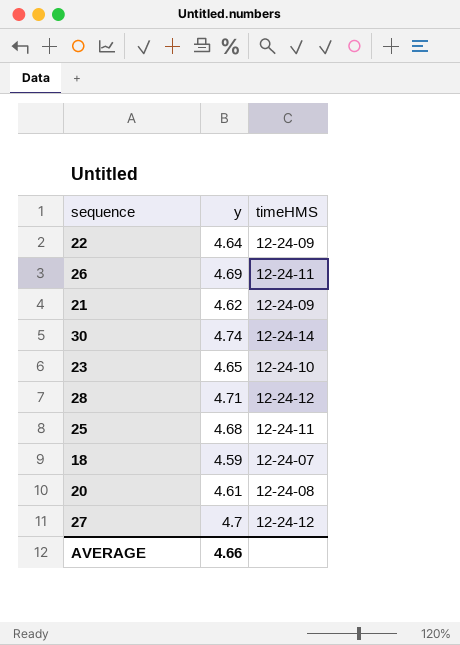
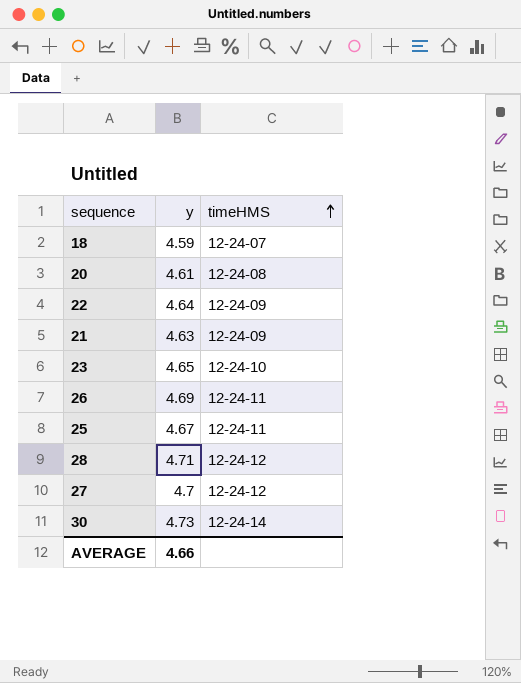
row order: none -> timeHMS ascending
21 | y: 4.62 -> 4.63
25 | y: 4.68 -> 4.67
30 | y: 4.74 -> 4.73

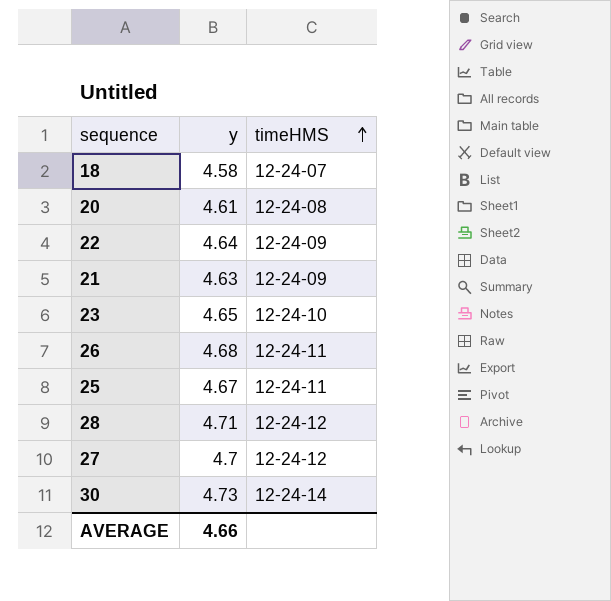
18 | y: 4.59 -> 4.58
26 | y: 4.69 -> 4.68

